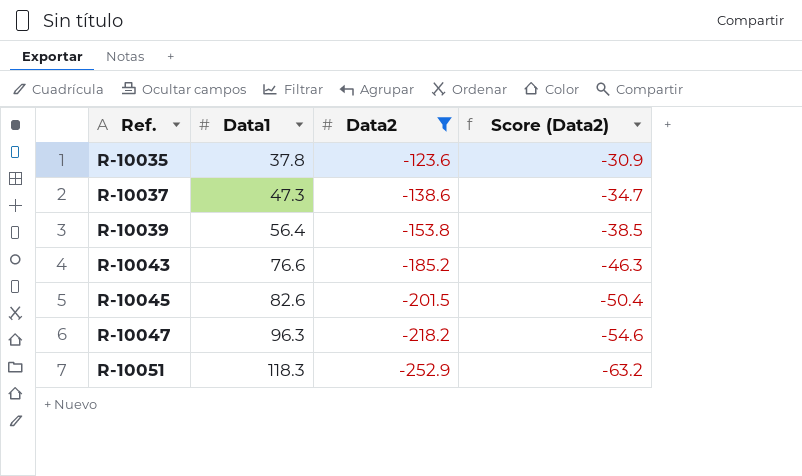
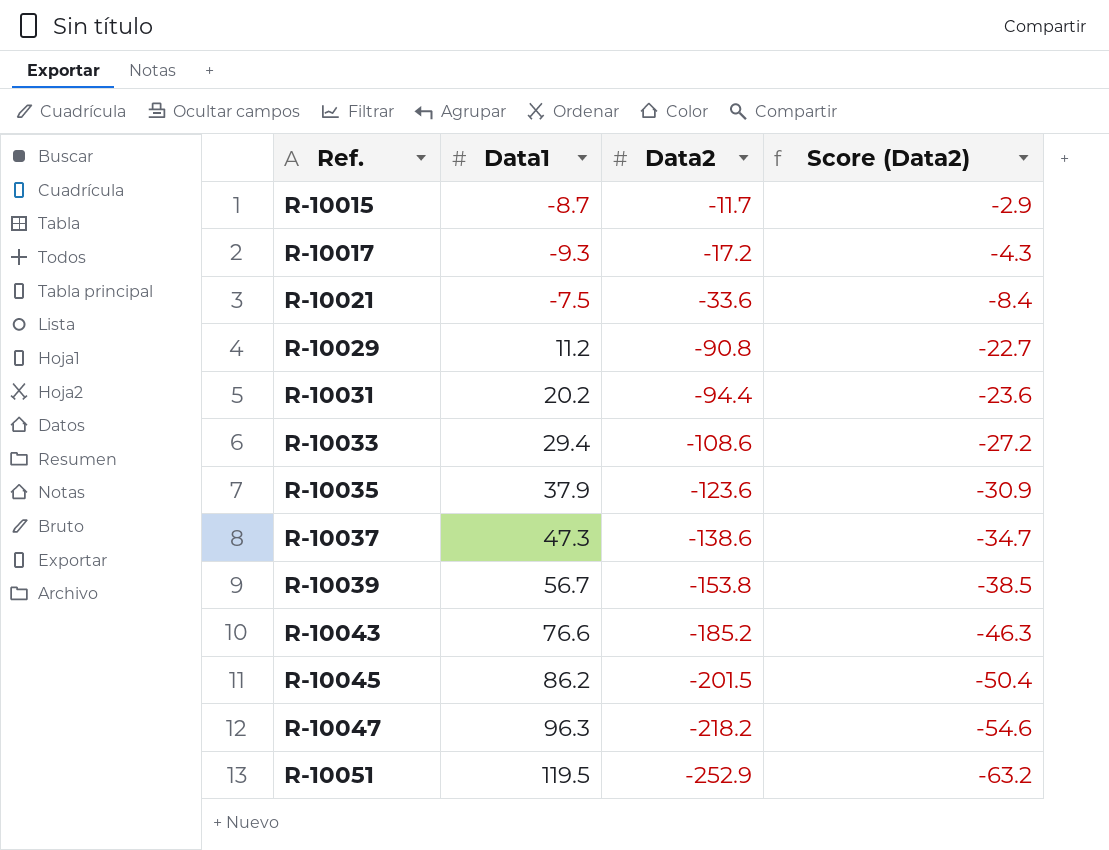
filter: Data2 <= -123.6 -> none
R-10035 | Data1: 37.8 -> 37.9
R-10039 | Data1: 56.4 -> 56.7
R-10045 | Data1: 82.6 -> 86.2
R-10051 | Data1: 118.3 -> 119.5

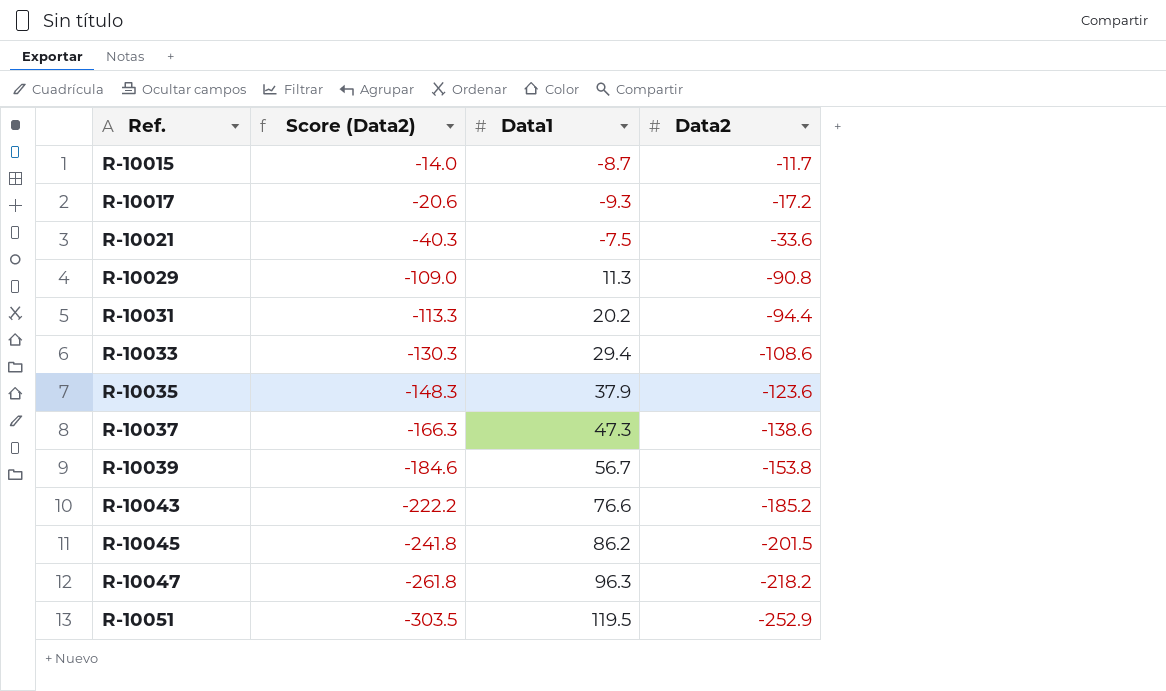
column Score (Data2) | formula: [Data2] * 0.25 -> [Data2] * 1.2
column Score (Data2) | position: 4 -> 2
R-10029 | Data1: 11.2 -> 11.3

